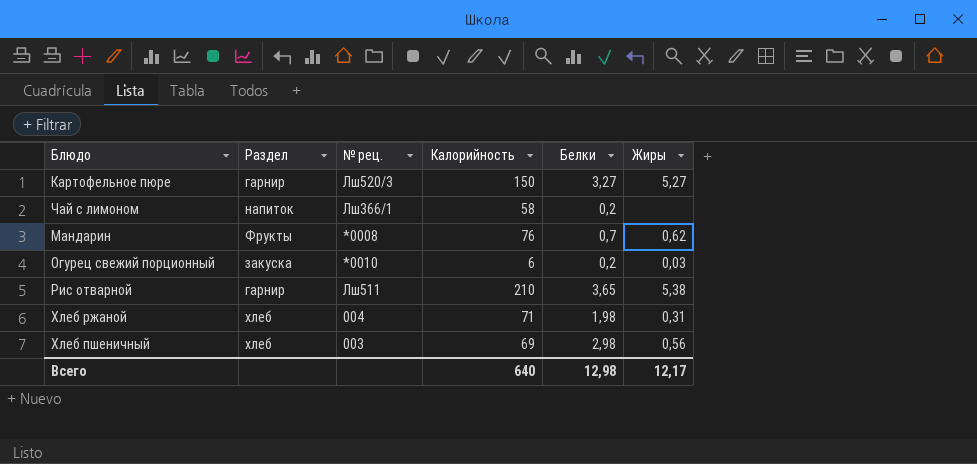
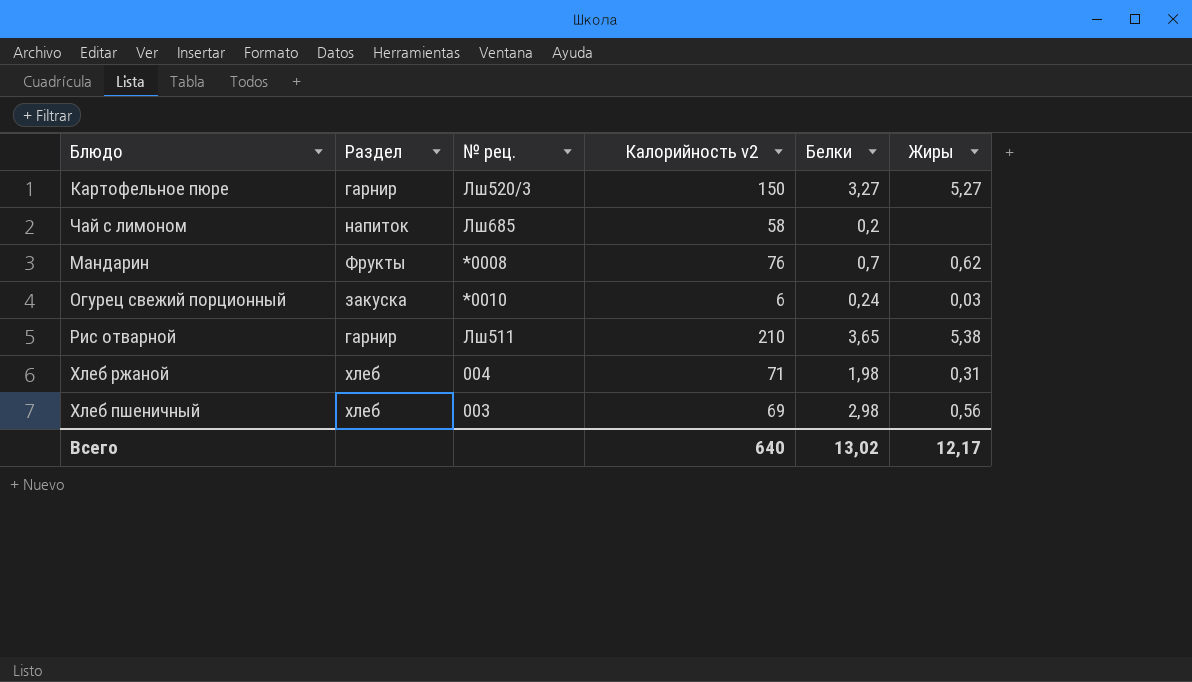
column name: Калорийность -> Калорийность v2
Чай с лимоном | № рец.: Лш366/1 -> Лш685
Огурец свежий порционный | Белки: 0,2 -> 0,24
Всего | Белки: 12,98 -> 13,02

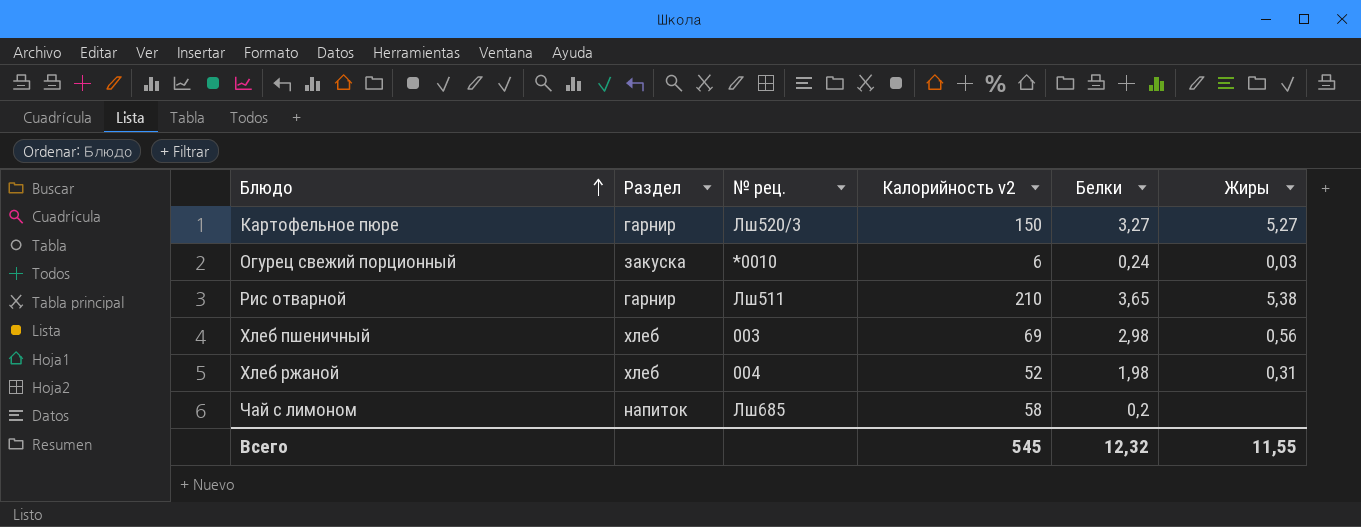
row order: none -> Блюдо ascending
row Мандарин: Фрукты | *0008 | 76 | 0,7 | 0,62 -> none
Хлеб ржаной | Калорийность v2: 71 -> 52
Всего | Калорийность v2: 640 -> 545
Всего | Белки: 13,02 -> 12,32
Всего | Жиры: 12,17 -> 11,55

